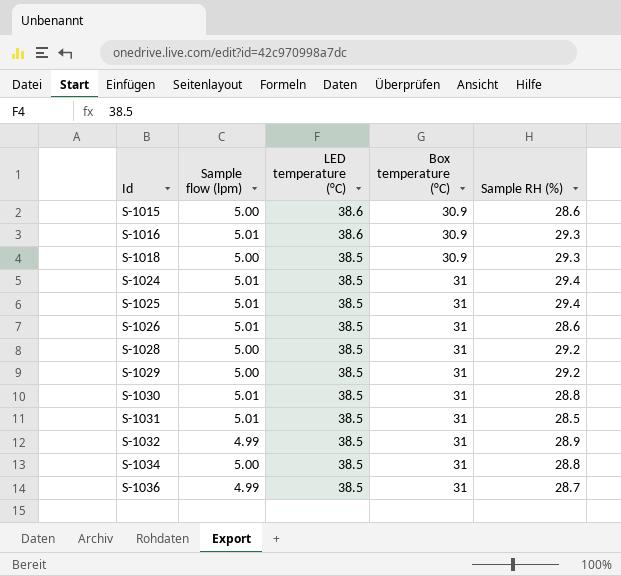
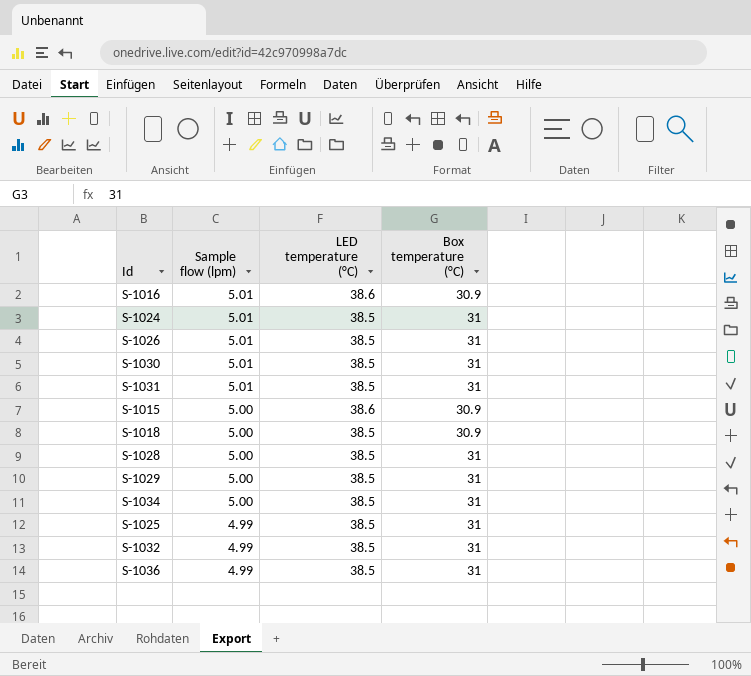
row order: Id ascending -> Sample flow (lpm) descending
column Sample RH (%) | position: 5 -> none
S-1025 | Sample flow (lpm): 5.01 -> 4.99

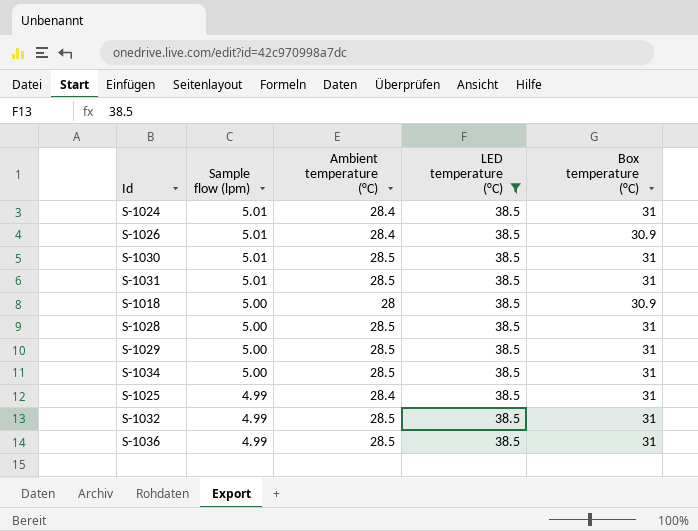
filter: none -> LED temperature (°C) = 38.5
column Ambient temperature (°C) | position: none -> 3
S-1026 | Box temperature (°C): 31 -> 30.9

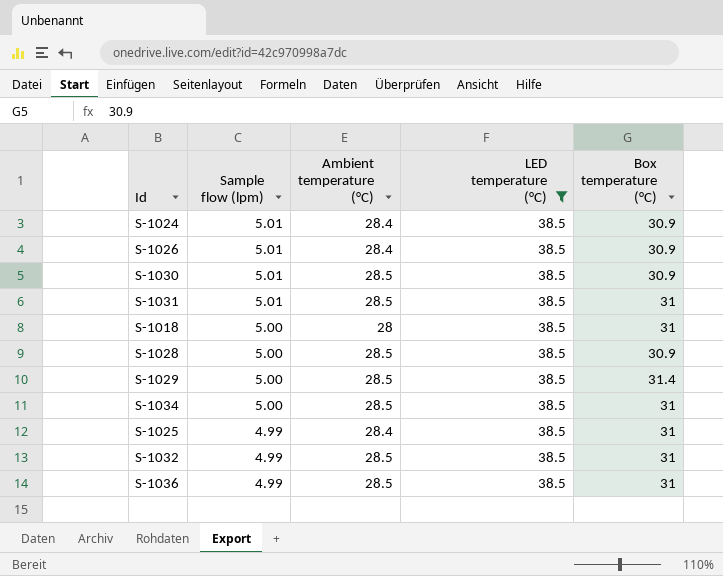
S-1024 | Box temperature (°C): 31 -> 30.9
S-1030 | Box temperature (°C): 31 -> 30.9
S-1018 | Box temperature (°C): 30.9 -> 31
S-1028 | Box temperature (°C): 31 -> 30.9
S-1029 | Box temperature (°C): 31 -> 31.4

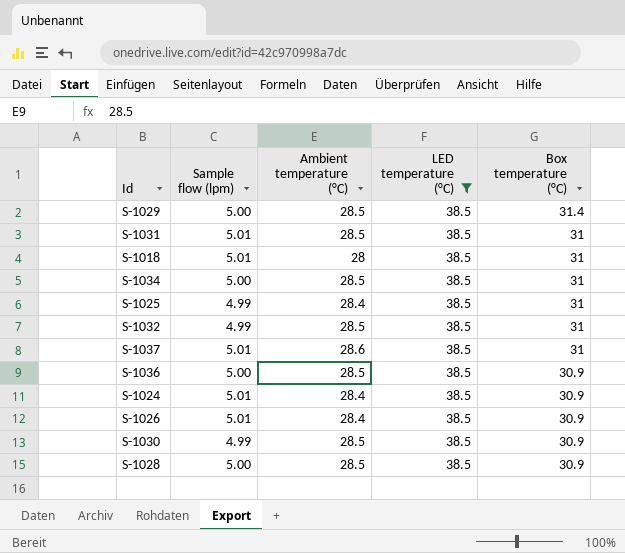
row order: Sample flow (lpm) descending -> Box temperature (°C) descending
S-1018 | Sample flow (lpm): 5.00 -> 5.01
row S-1037: none -> 5.01 | 28.6 | 38.5 | 31
S-1036 | Sample flow (lpm): 4.99 -> 5.00
S-1036 | Box temperature (°C): 31 -> 30.9
S-1030 | Sample flow (lpm): 5.01 -> 4.99

